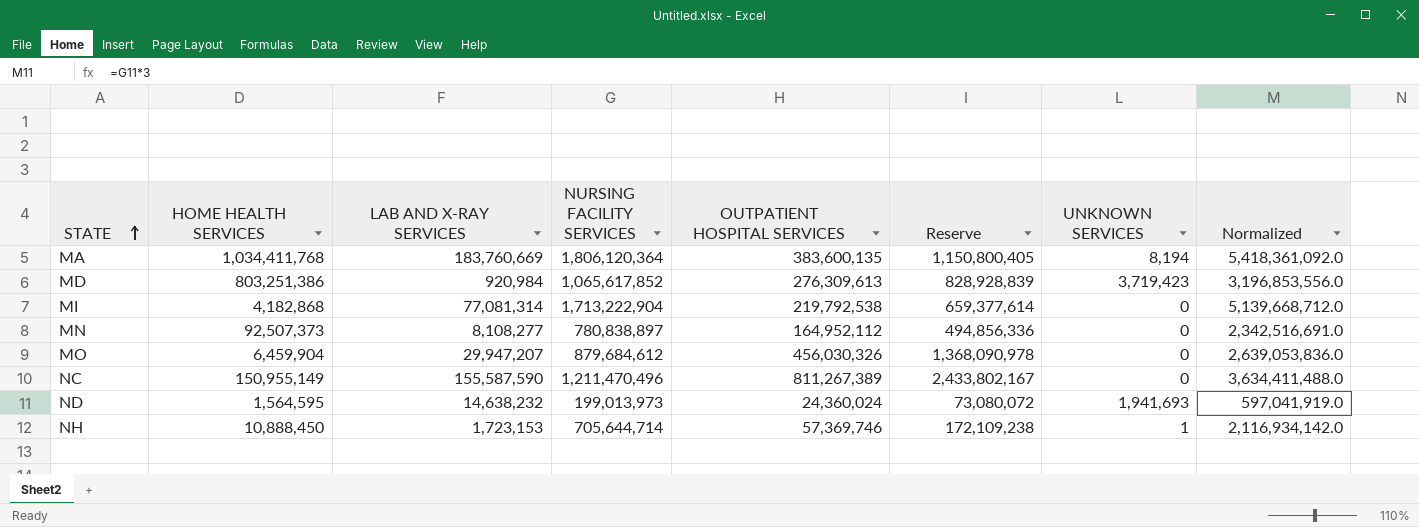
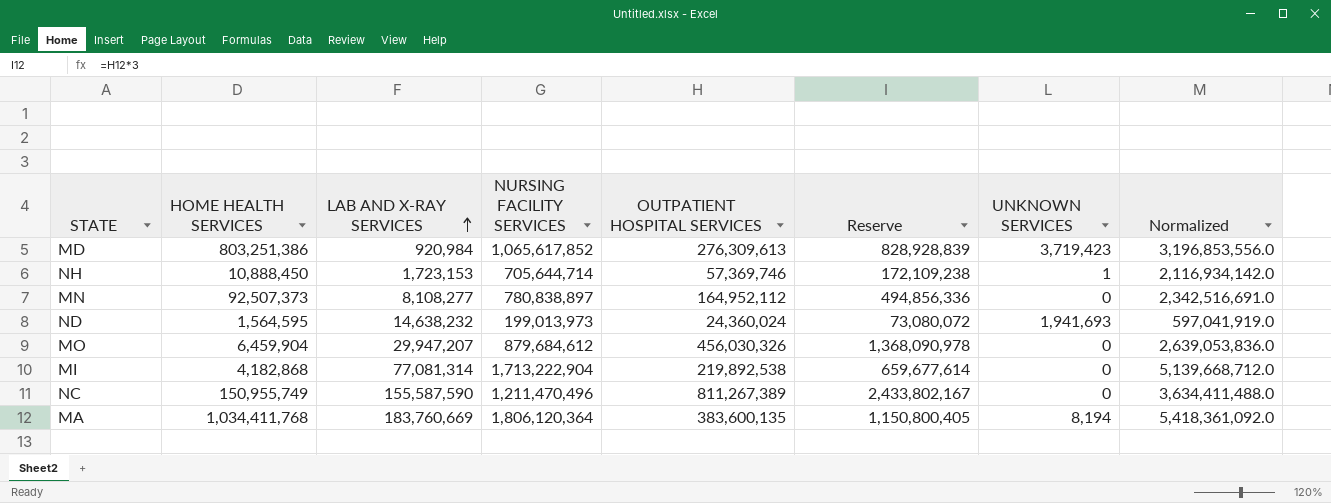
row order: STATE ascending -> LAB AND X-RAY SERVICES ascending
MI | OUTPATIENT HOSPITAL SERVICES: 219,792,538 -> 219,892,538
MI | Reserve: 659,377,614 -> 659,677,614
NC | HOME HEALTH SERVICES: 150,955,149 -> 150,955,749

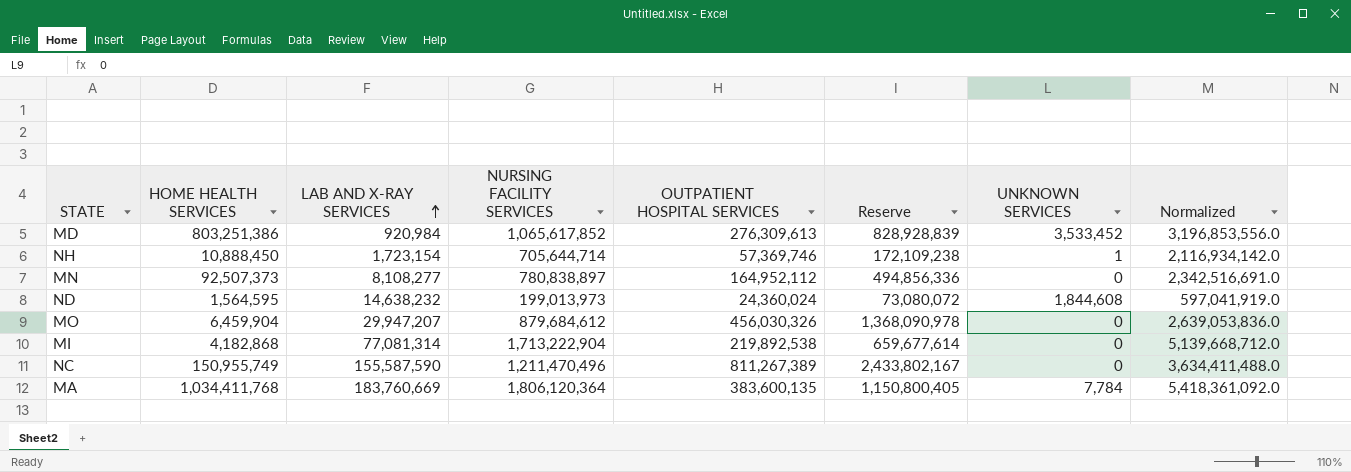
MD | UNKNOWN SERVICES: 3,719,423 -> 3,533,452
NH | LAB AND X-RAY SERVICES: 1,723,153 -> 1,723,154
ND | UNKNOWN SERVICES: 1,941,693 -> 1,844,608
MA | UNKNOWN SERVICES: 8,194 -> 7,784

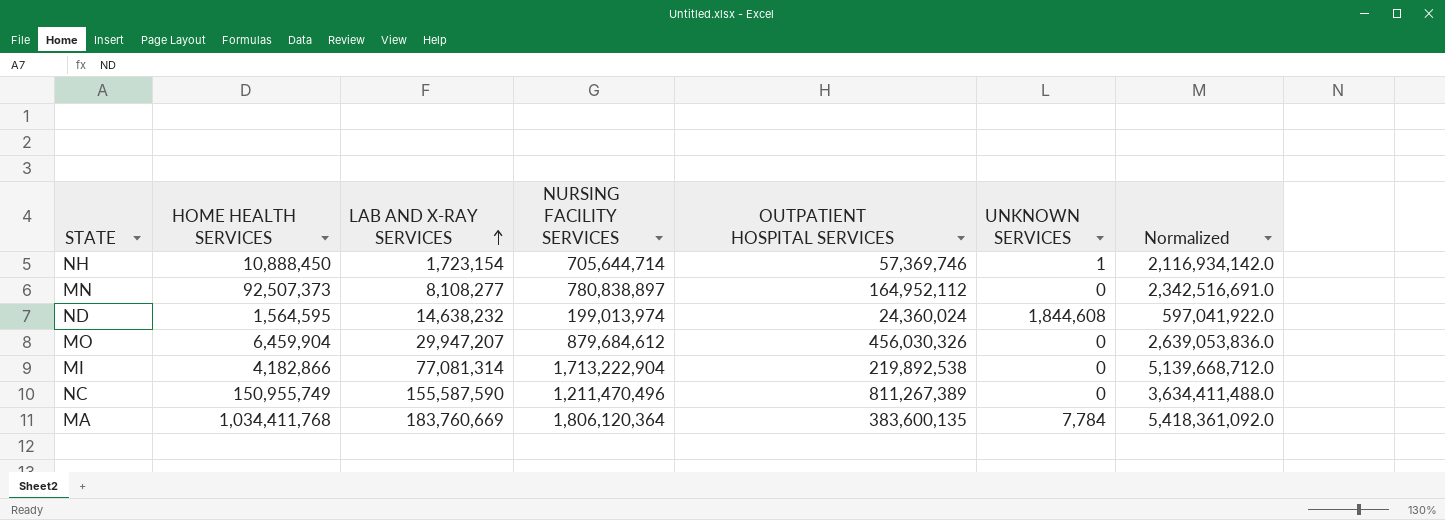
column Reserve | formula: [OUTPATIENT HOSPITAL SERVICES] * 3 -> none
row MD: 803,251,386 | 920,984 | 1,065,617,852 | 276,309,613 | 828,928,839 | 3,533,452 | 3,196,853,556.0 -> none
ND | NURSING FACILITY SERVICES: 199,013,973 -> 199,013,974
ND | Normalized: 597,041,919.0 -> 597,041,922.0
MI | HOME HEALTH SERVICES: 4,182,868 -> 4,182,866

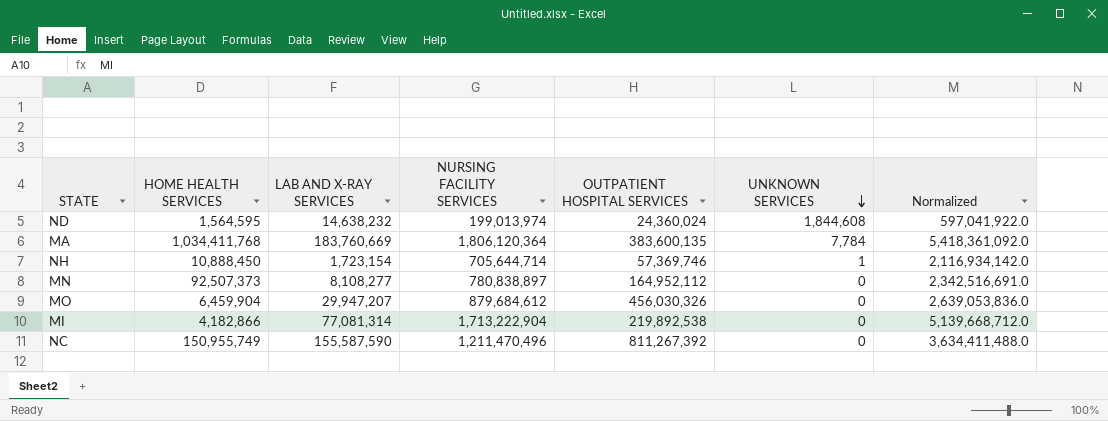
row order: LAB AND X-RAY SERVICES ascending -> UNKNOWN SERVICES descending
NC | OUTPATIENT HOSPITAL SERVICES: 811,267,389 -> 811,267,392

